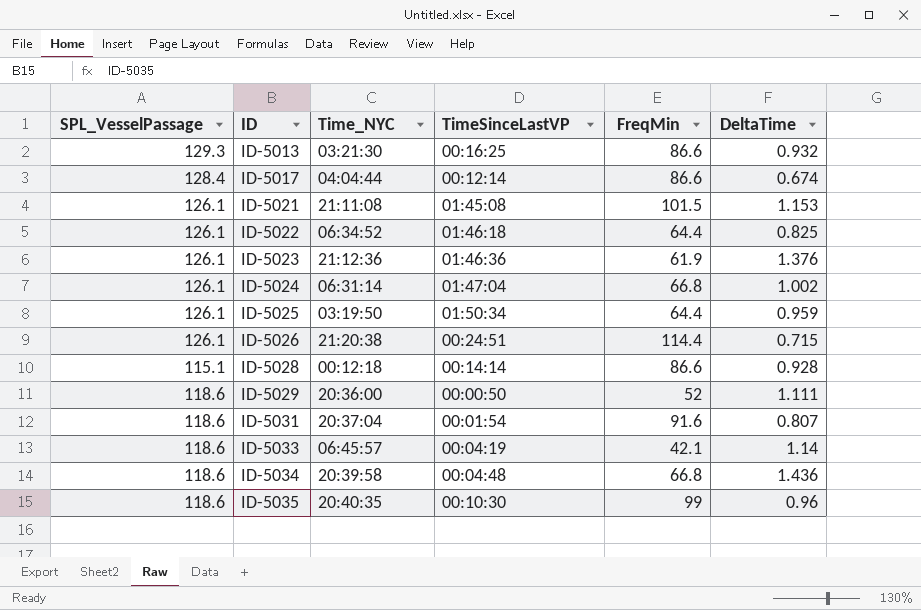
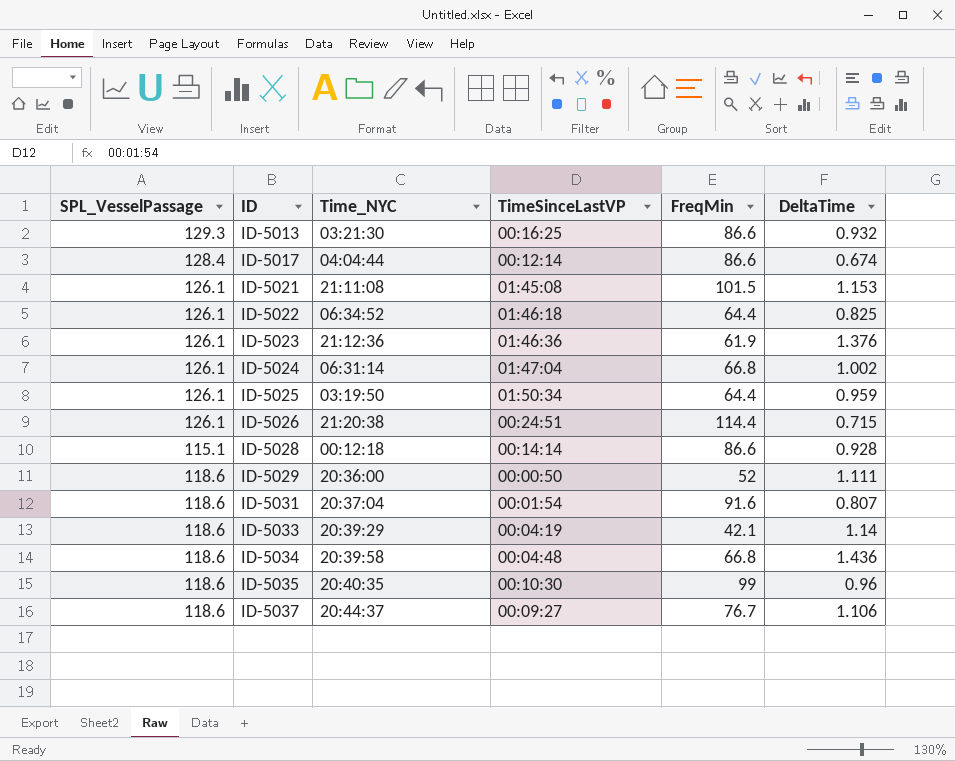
ID-5033 | Time_NYC: 06:45:57 -> 20:39:29
row ID-5037: none -> 118.6 | 20:44:37 | 00:09:27 | 76.7 | 1.106

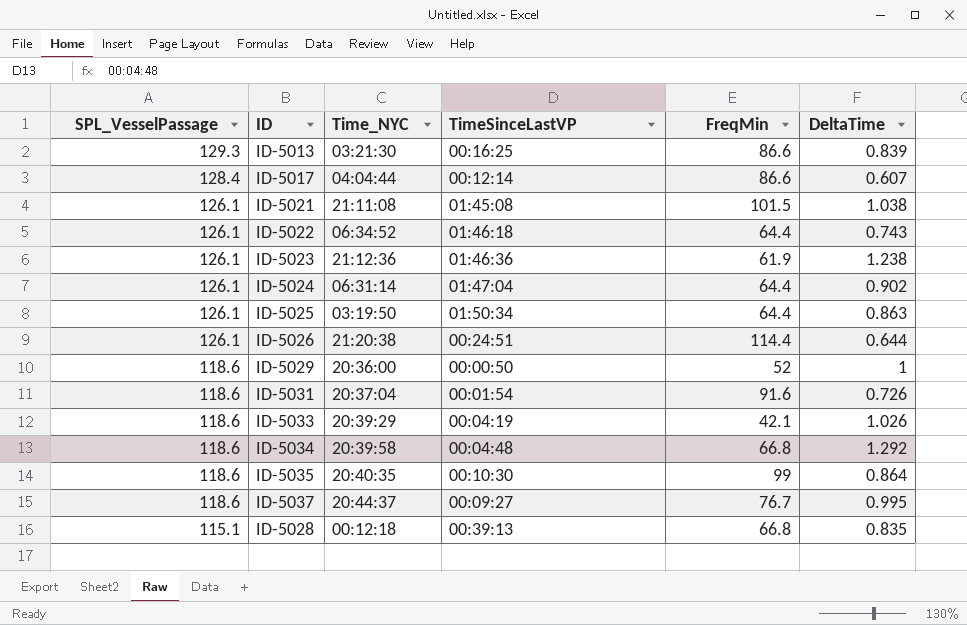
row order: ID ascending -> SPL_VesselPassage descending
ID-5013 | DeltaTime: 0.932 -> 0.839
ID-5017 | DeltaTime: 0.674 -> 0.607
ID-5021 | DeltaTime: 1.153 -> 1.038
ID-5022 | DeltaTime: 0.825 -> 0.743
ID-5023 | DeltaTime: 1.376 -> 1.238
ID-5024 | FreqMin: 66.8 -> 64.4
ID-5024 | DeltaTime: 1.002 -> 0.902
ID-5025 | DeltaTime: 0.959 -> 0.863
ID-5026 | DeltaTime: 0.715 -> 0.644
ID-5029 | DeltaTime: 1.111 -> 1
ID-5031 | DeltaTime: 0.807 -> 0.726
ID-5033 | DeltaTime: 1.14 -> 1.026
ID-5034 | DeltaTime: 1.436 -> 1.292
ID-5035 | DeltaTime: 0.96 -> 0.864
ID-5037 | DeltaTime: 1.106 -> 0.995
ID-5028 | TimeSinceLastVP: 00:14:14 -> 00:39:13
ID-5028 | FreqMin: 86.6 -> 66.8
ID-5028 | DeltaTime: 0.928 -> 0.835

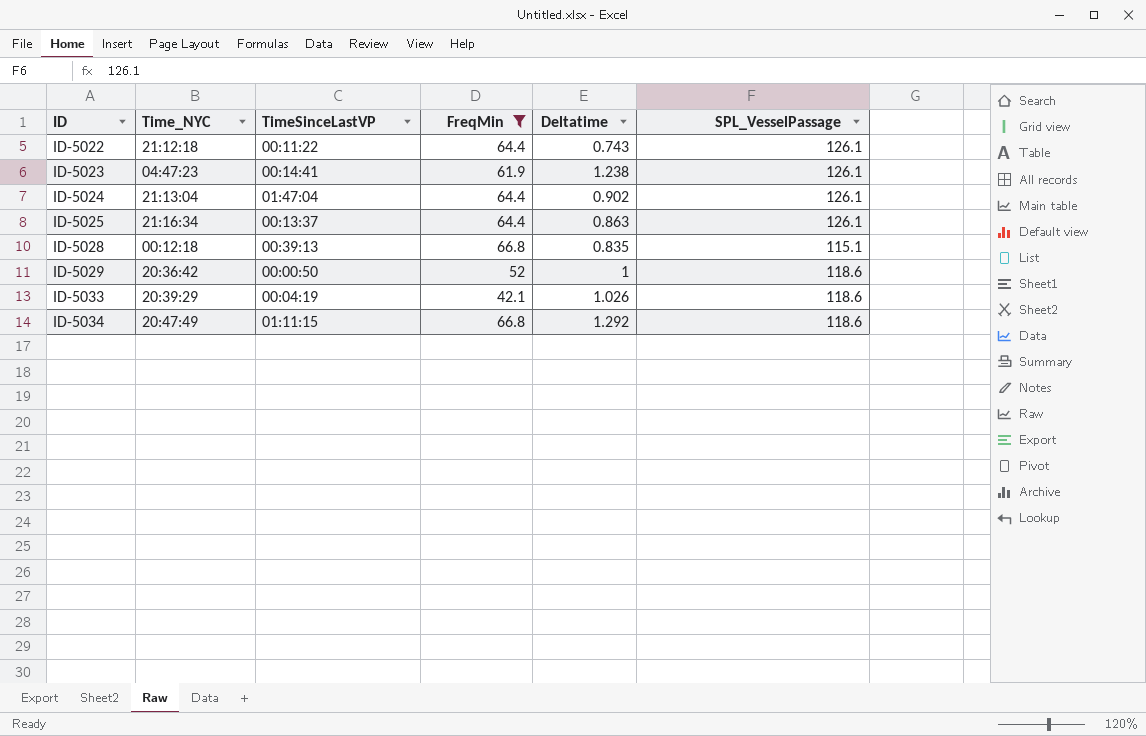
filter: none -> FreqMin <= 66.8
row order: SPL_VesselPassage descending -> ID ascending
column name: DeltaTime -> Deltatime
column SPL_VesselPassage | position: 1 -> 6
ID-5022 | Time_NYC: 06:34:52 -> 21:12:18
ID-5022 | TimeSinceLastVP: 01:46:18 -> 00:11:22
ID-5023 | Time_NYC: 21:12:36 -> 04:47:23
ID-5023 | TimeSinceLastVP: 01:46:36 -> 00:14:41
ID-5024 | Time_NYC: 06:31:14 -> 21:13:04
ID-5025 | Time_NYC: 03:19:50 -> 21:16:34
ID-5025 | TimeSinceLastVP: 01:50:34 -> 00:13:37
ID-5029 | Time_NYC: 20:36:00 -> 20:36:42
ID-5034 | Time_NYC: 20:39:58 -> 20:47:49
ID-5034 | TimeSinceLastVP: 00:04:48 -> 01:11:15

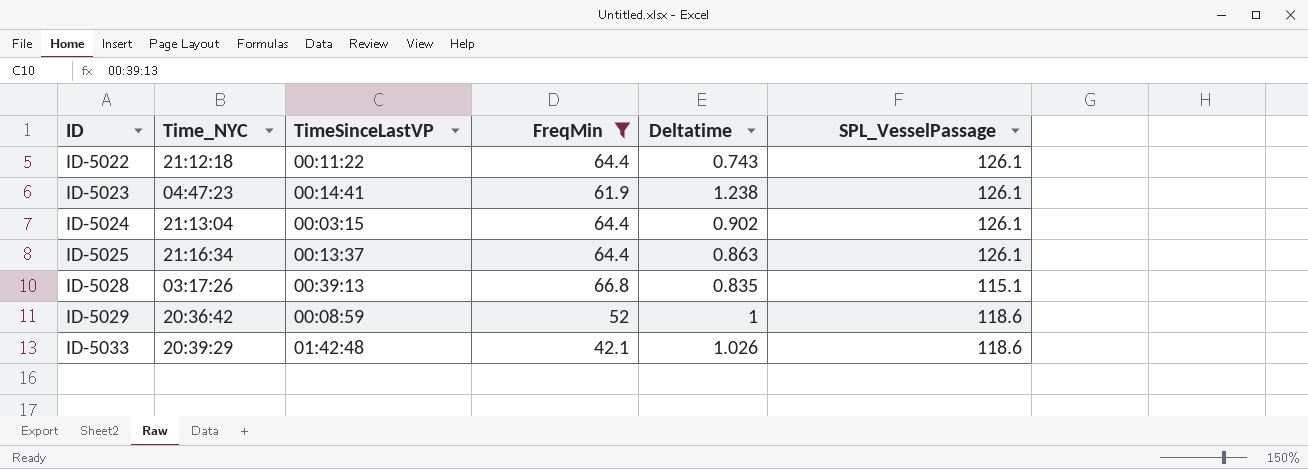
row ID-5034: 20:47:49 | 01:11:15 | 66.8 | 1.292 | 118.6 -> none
ID-5024 | TimeSinceLastVP: 01:47:04 -> 00:03:15
ID-5028 | Time_NYC: 00:12:18 -> 03:17:26
ID-5029 | TimeSinceLastVP: 00:00:50 -> 00:08:59
ID-5033 | TimeSinceLastVP: 00:04:19 -> 01:42:48

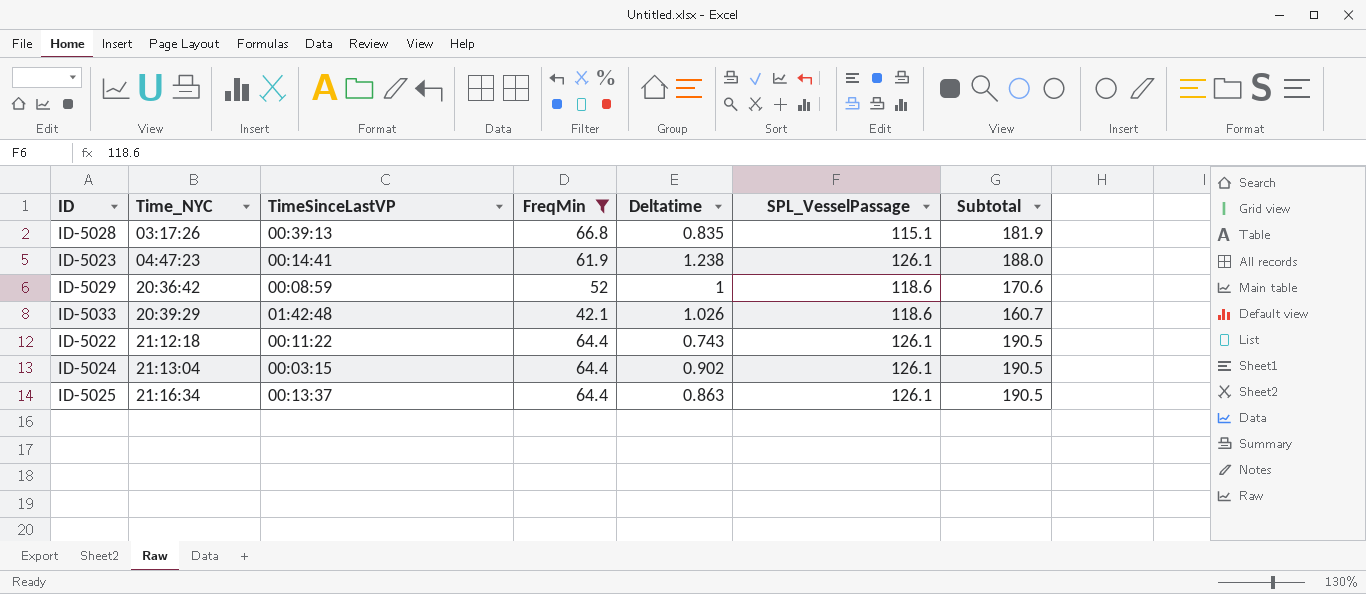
row order: ID ascending -> Time_NYC ascending
column Subtotal | formula: none -> [FreqMin] + [SPL_VesselPassage]

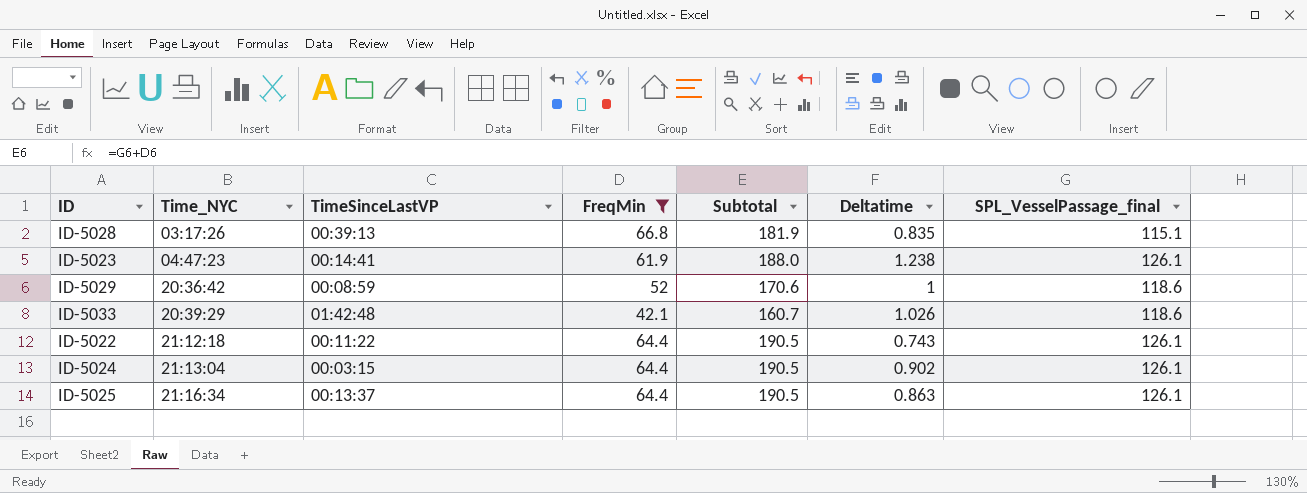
column Subtotal | position: 7 -> 5
column name: SPL_VesselPassage -> SPL_VesselPassage_final

